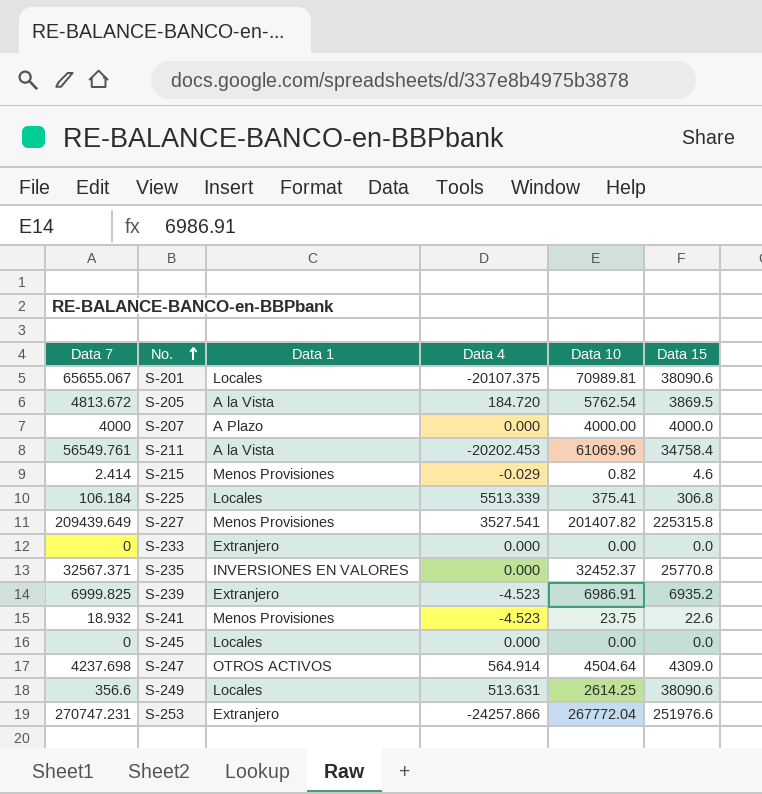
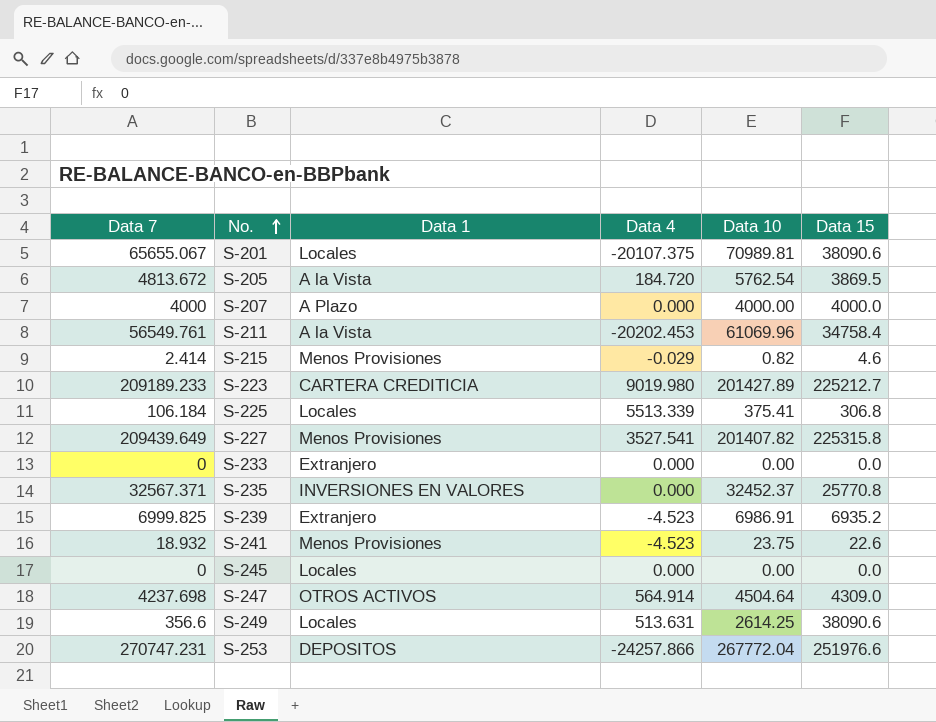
row S-223: none -> 209189.233 | CARTERA CREDITICIA | 9019.980 | 201427.89 | 225212.7
S-253 | Data 1: Extranjero -> DEPOSITOS

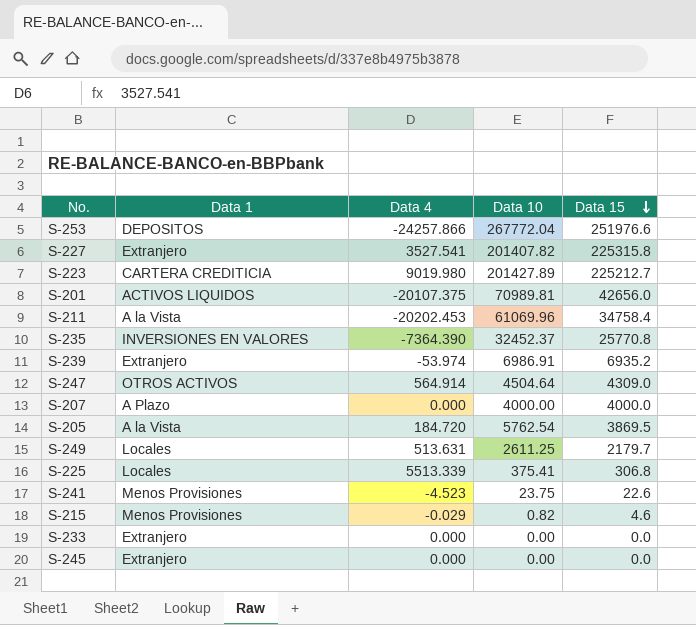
row order: No. ascending -> Data 15 descending
column Data 7 | position: 1 -> none
S-227 | Data 1: Menos Provisiones -> Extranjero
S-201 | Data 1: Locales -> ACTIVOS LIQUIDOS
S-201 | Data 15: 38090.6 -> 42656.0
S-235 | Data 4: 0.000 -> -7364.390
S-239 | Data 4: -4.523 -> -53.974
S-249 | Data 10: 2614.25 -> 2611.25
S-249 | Data 15: 38090.6 -> 2179.7
S-245 | Data 1: Locales -> Extranjero

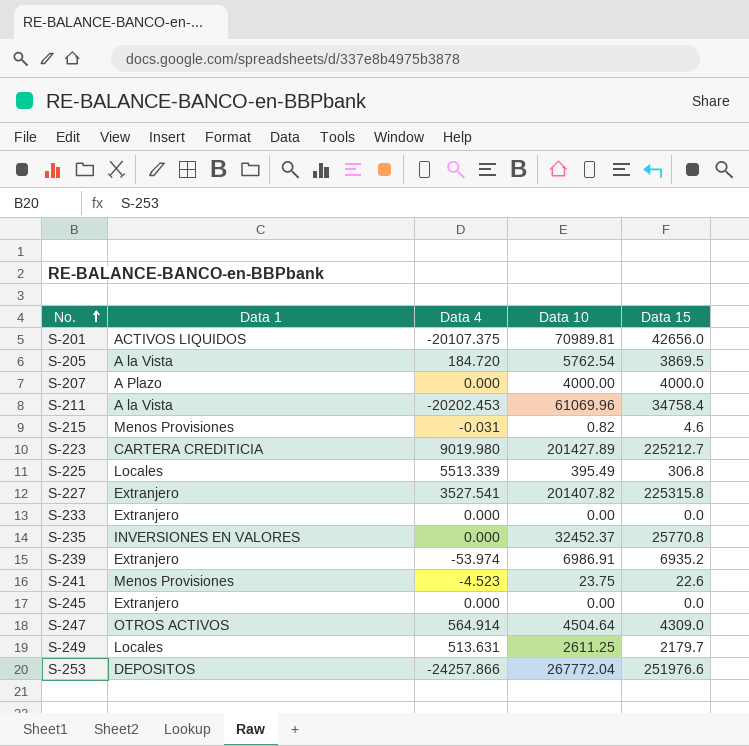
row order: Data 15 descending -> No. ascending
S-215 | Data 4: -0.029 -> -0.031
S-225 | Data 10: 375.41 -> 395.49
S-235 | Data 4: -7364.390 -> 0.000

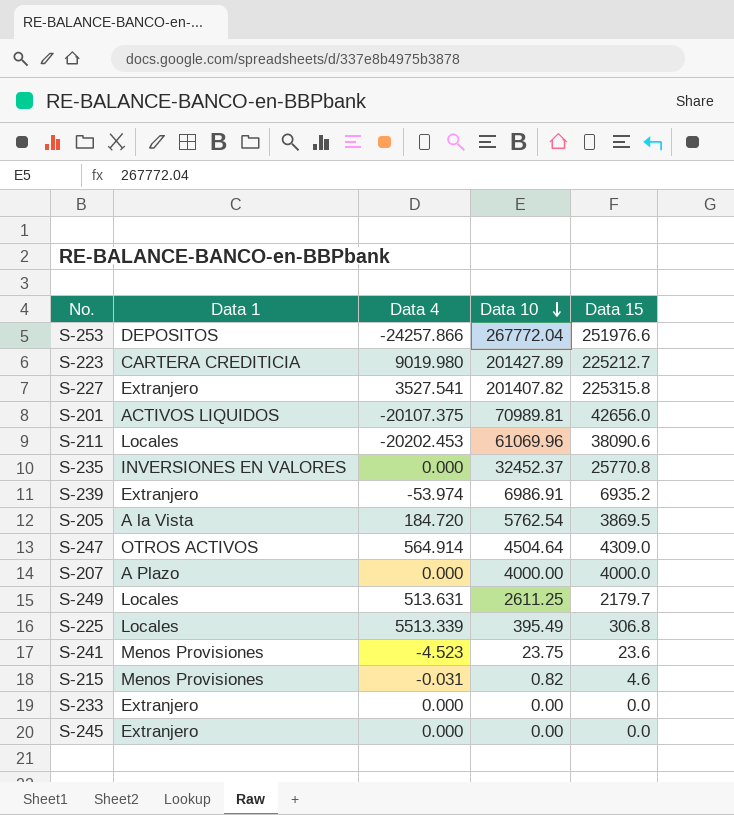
row order: No. ascending -> Data 10 descending
S-211 | Data 1: A la Vista -> Locales
S-211 | Data 15: 34758.4 -> 38090.6
S-241 | Data 15: 22.6 -> 23.6

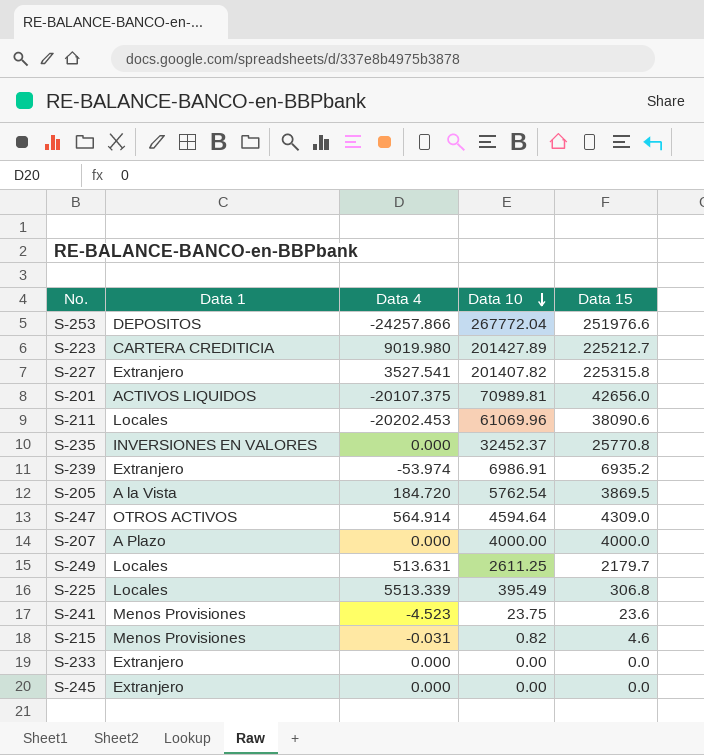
S-247 | Data 10: 4504.64 -> 4594.64

